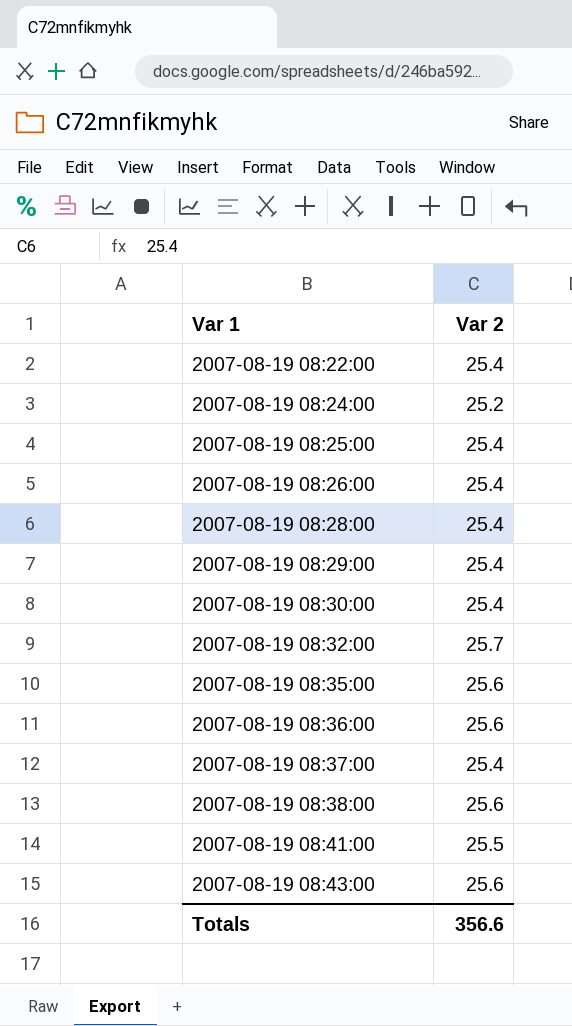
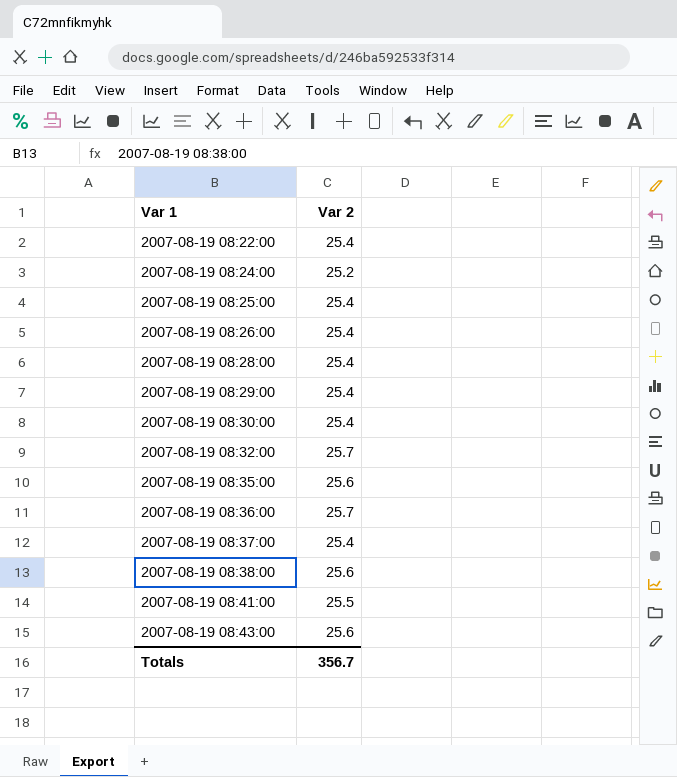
2007-08-19 08:36:00 | Var 2: 25.6 -> 25.7
Totals | Var 2: 356.6 -> 356.7

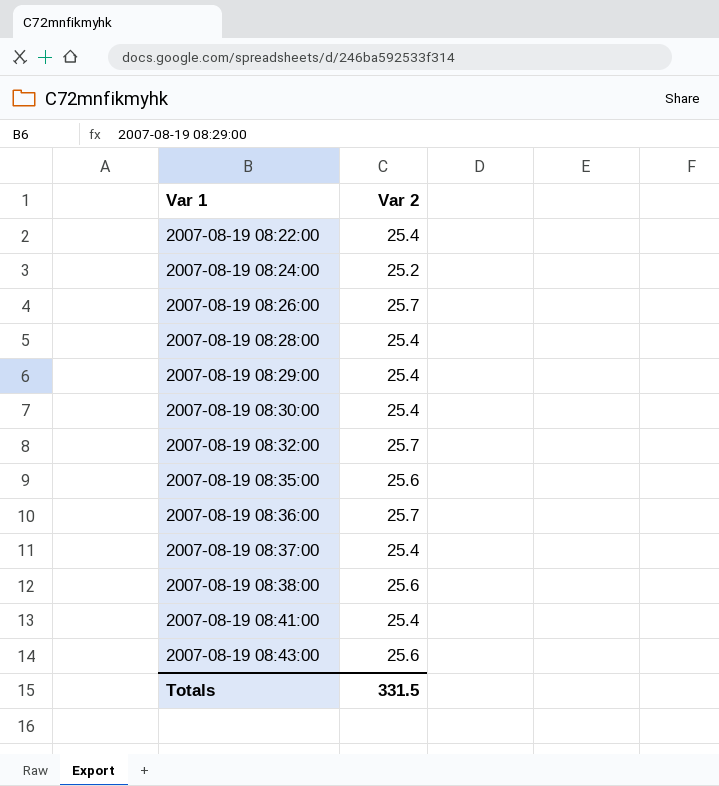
row 2007-08-19 08:25:00: 25.4 -> none
2007-08-19 08:26:00 | Var 2: 25.4 -> 25.7
2007-08-19 08:41:00 | Var 2: 25.5 -> 25.4
Totals | Var 2: 356.7 -> 331.5

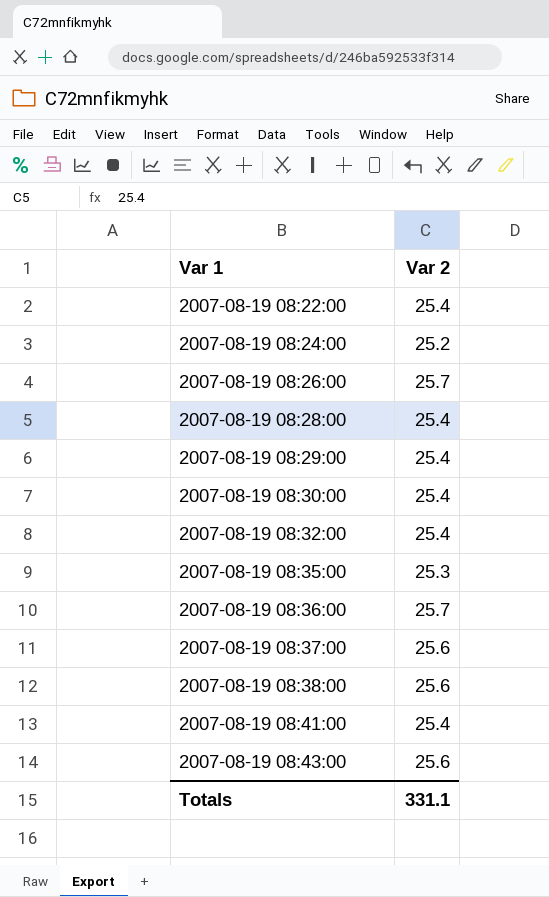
2007-08-19 08:32:00 | Var 2: 25.7 -> 25.4
2007-08-19 08:35:00 | Var 2: 25.6 -> 25.3
2007-08-19 08:37:00 | Var 2: 25.4 -> 25.6
Totals | Var 2: 331.5 -> 331.1

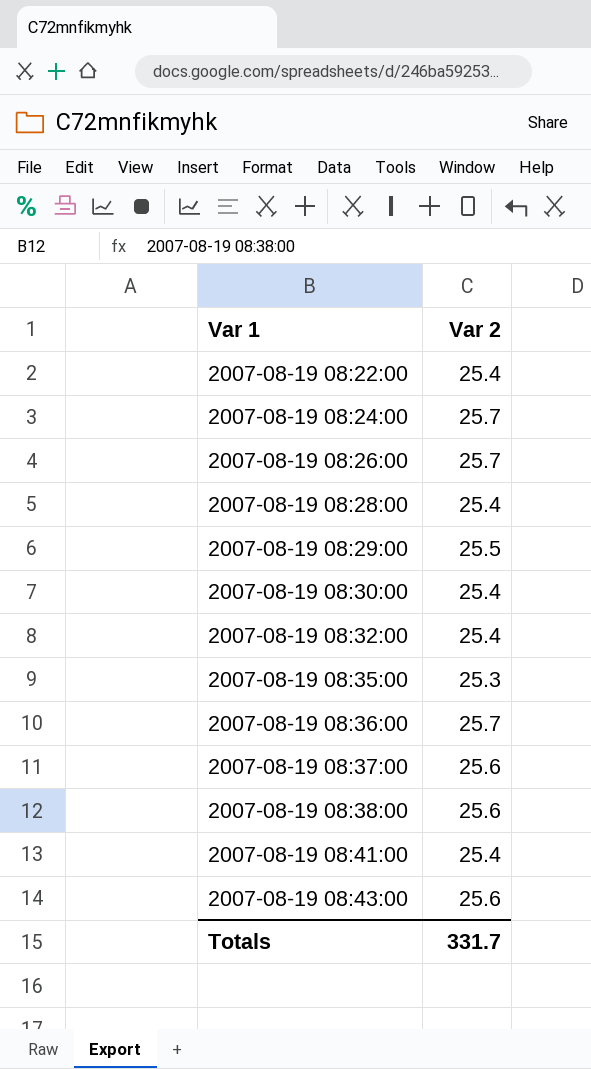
2007-08-19 08:24:00 | Var 2: 25.2 -> 25.7
2007-08-19 08:29:00 | Var 2: 25.4 -> 25.5
Totals | Var 2: 331.1 -> 331.7

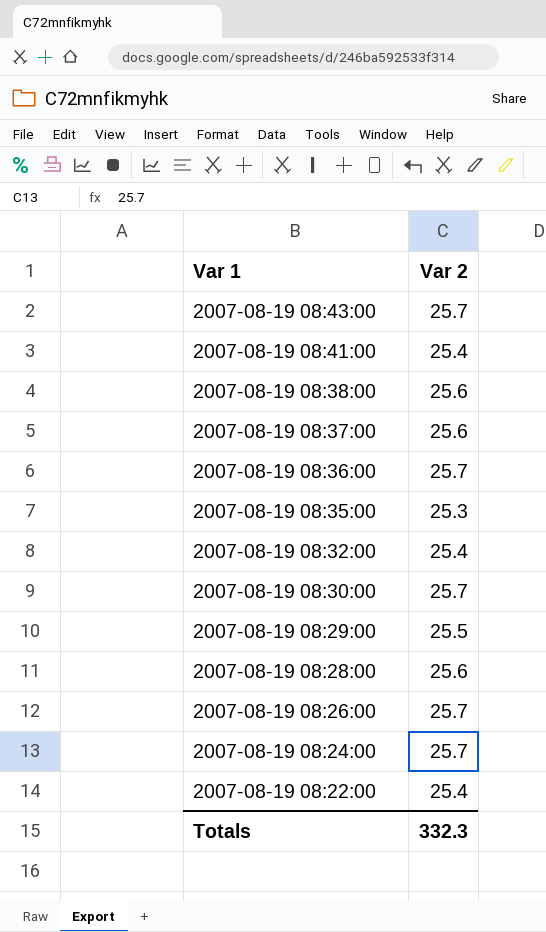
row order: Var 1 ascending -> Var 1 descending
2007-08-19 08:43:00 | Var 2: 25.6 -> 25.7
2007-08-19 08:30:00 | Var 2: 25.4 -> 25.7
2007-08-19 08:28:00 | Var 2: 25.4 -> 25.6
Totals | Var 2: 331.7 -> 332.3

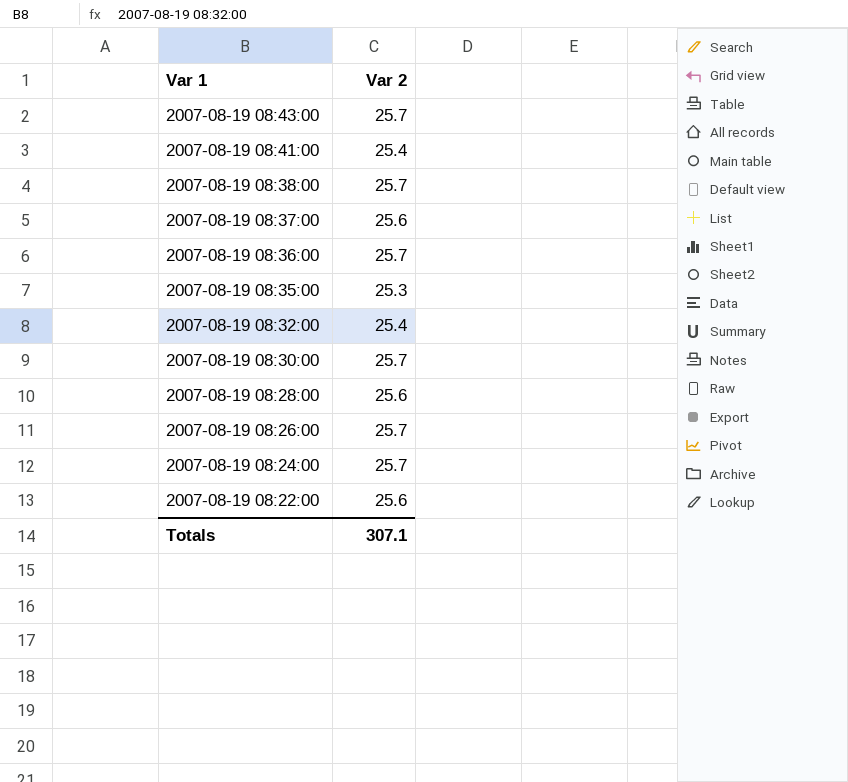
row 2007-08-19 08:29:00: 25.5 -> none
2007-08-19 08:38:00 | Var 2: 25.6 -> 25.7
2007-08-19 08:22:00 | Var 2: 25.4 -> 25.6
Totals | Var 2: 332.3 -> 307.1

